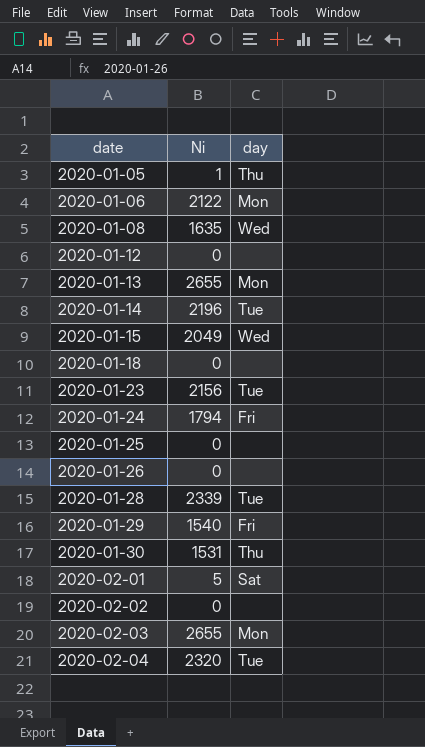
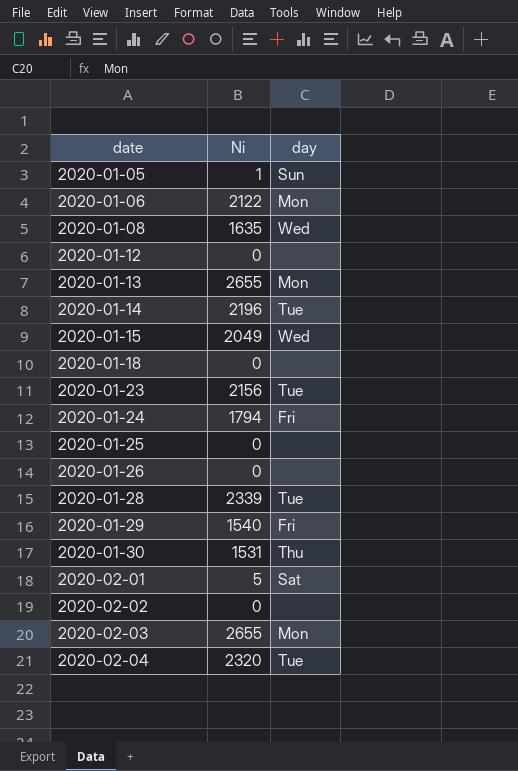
2020-01-05 | day: Thu -> Sun

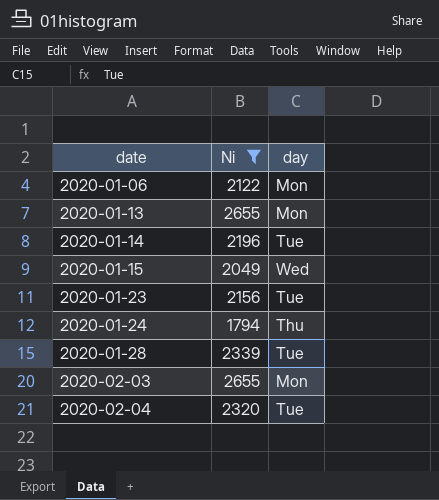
filter: none -> Ni >= 1794
2020-01-24 | day: Fri -> Thu

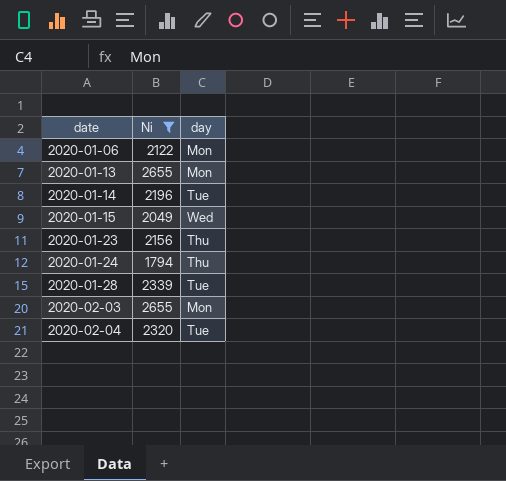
2020-01-23 | day: Tue -> Thu

